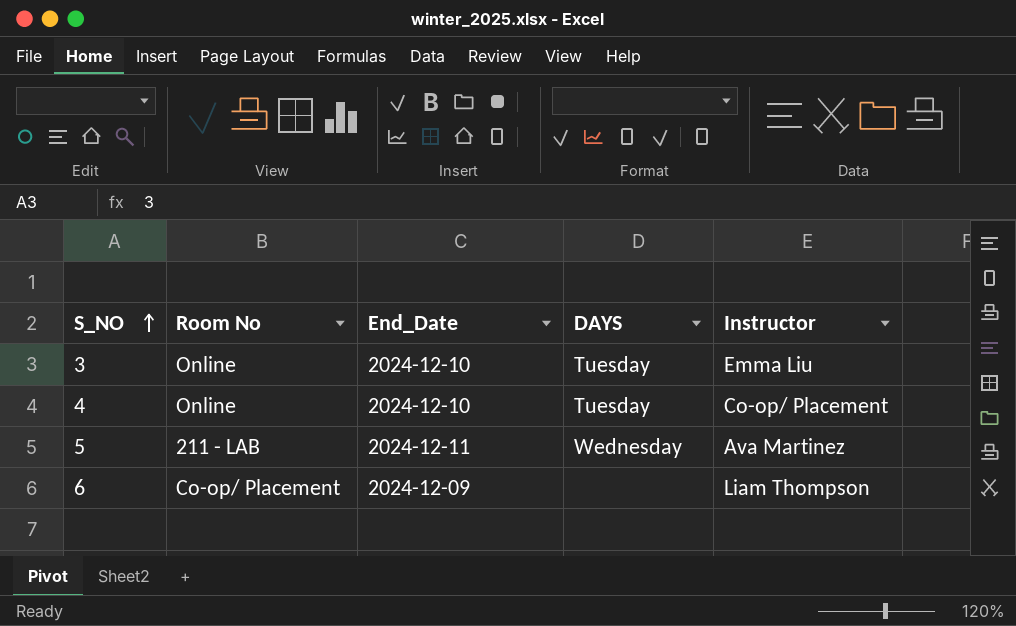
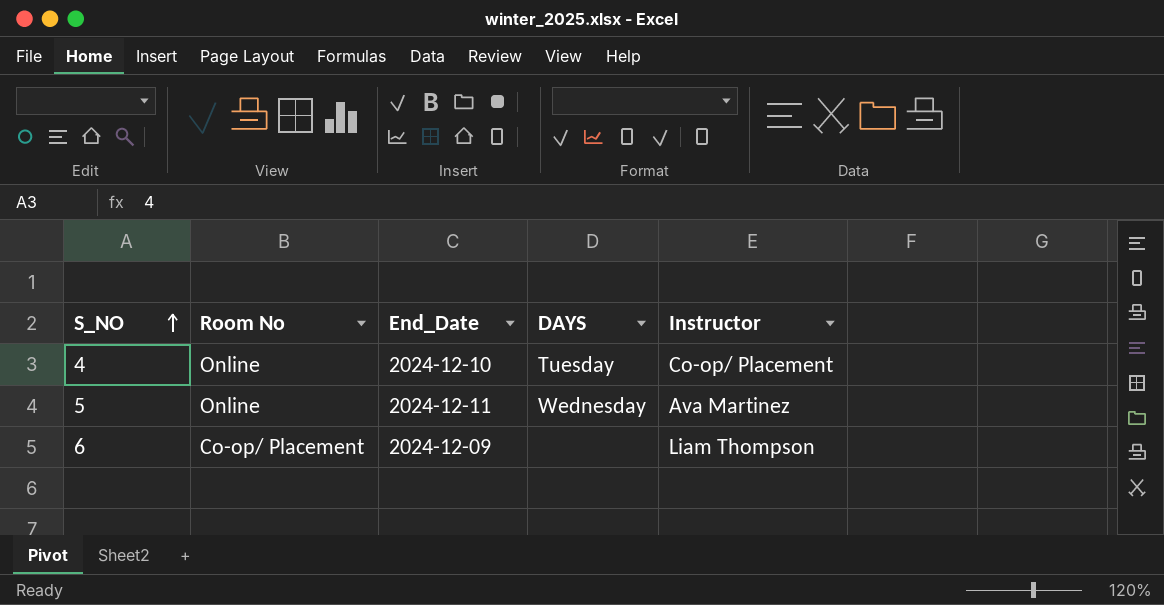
row 3: Online | 2024-12-10 | Tuesday | Emma Liu -> none
5 | Room No: 211 - LAB -> Online

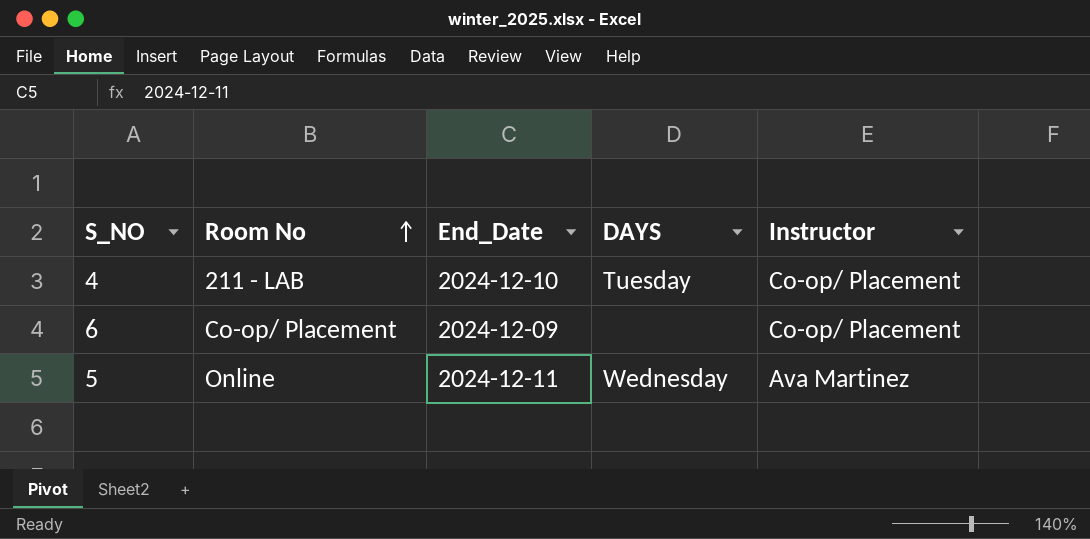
row order: S_NO ascending -> Room No ascending
4 | Room No: Online -> 211 - LAB
6 | Instructor: Liam Thompson -> Co-op/ Placement

